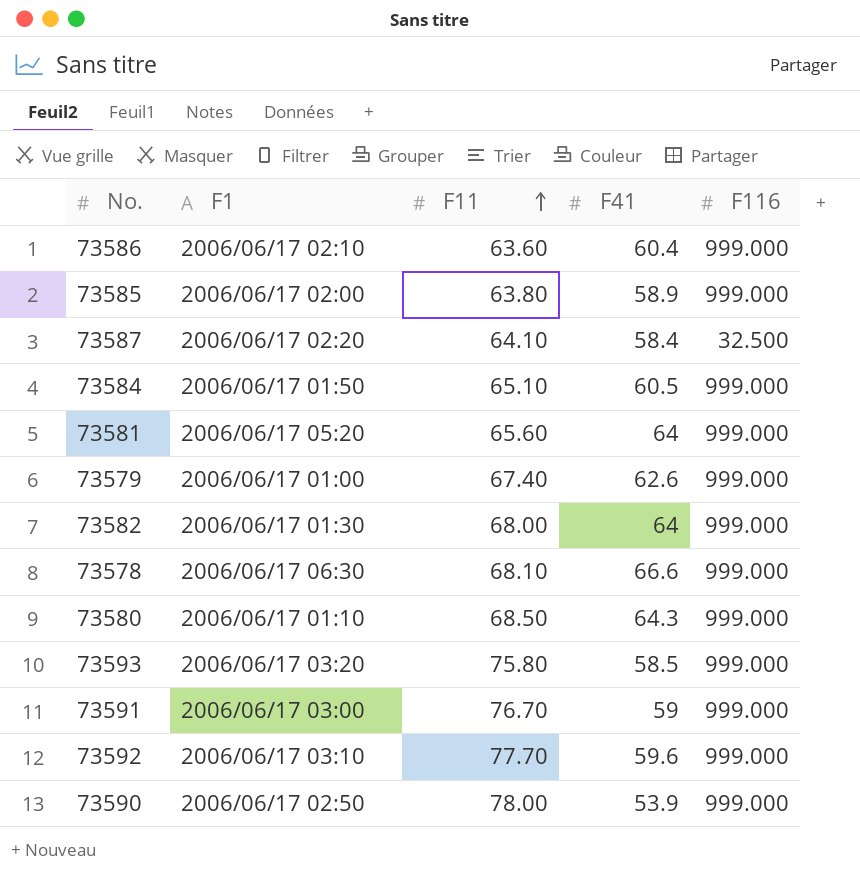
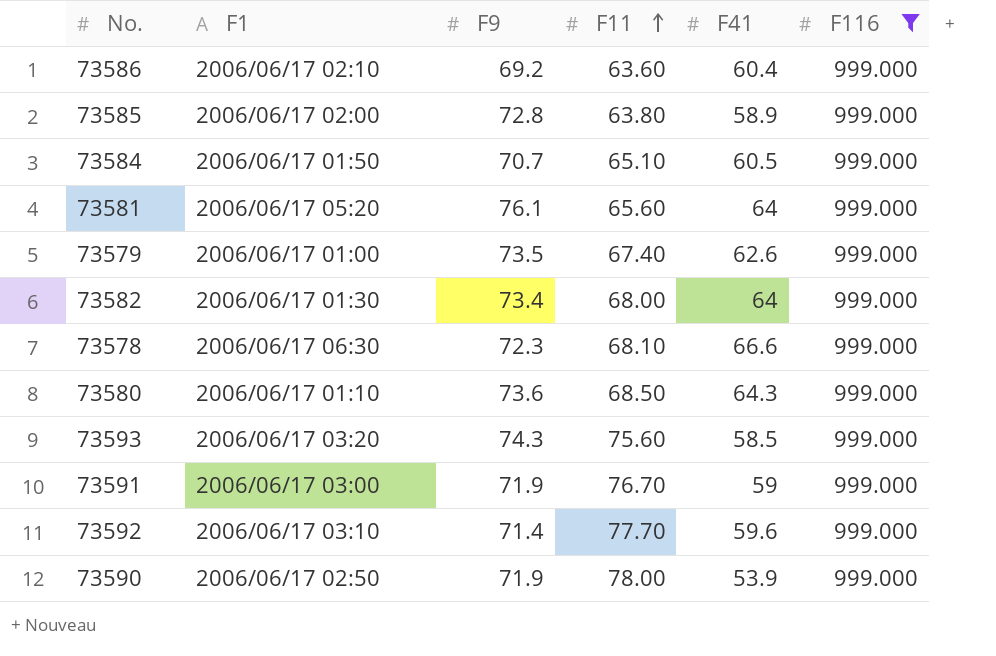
filter: none -> F116 = 999.000
column F9 | position: none -> 3
73593 | F11: 75.80 -> 75.60

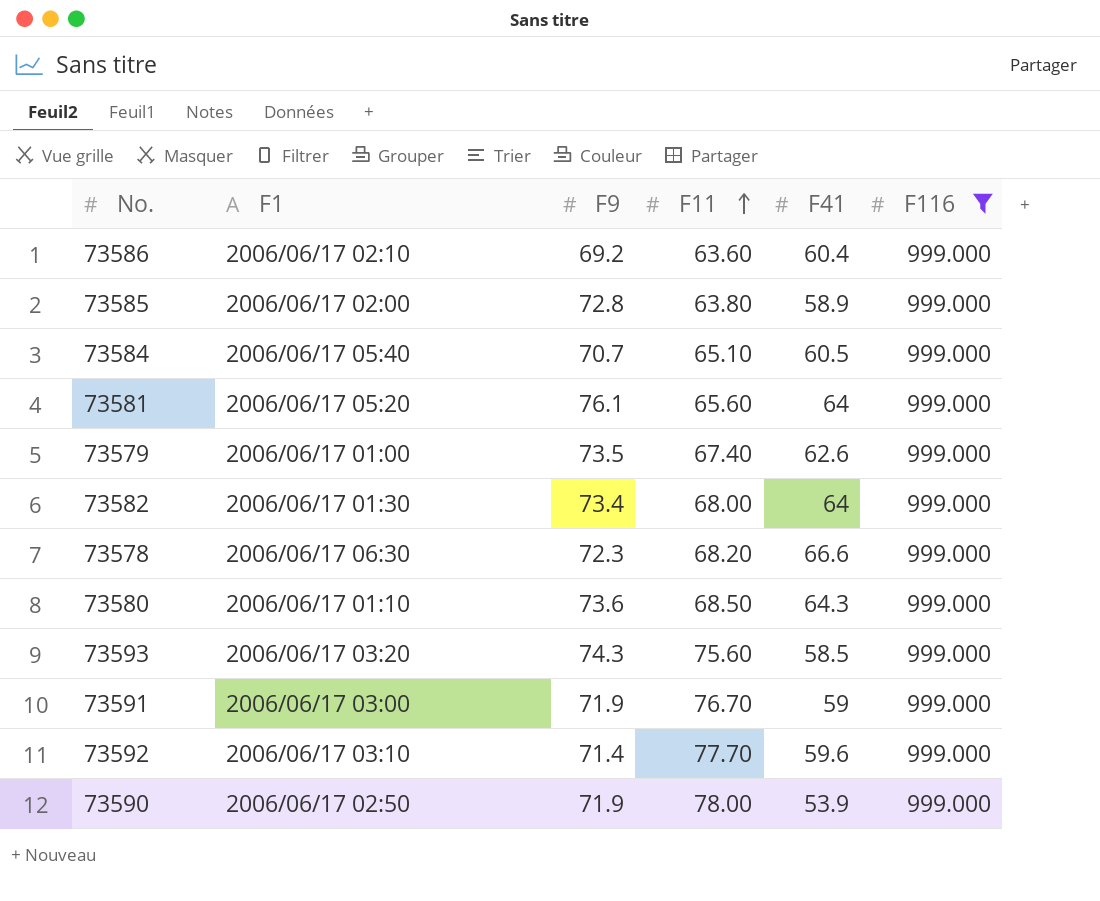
73584 | F1: 2006/06/17 01:50 -> 2006/06/17 05:40
73578 | F11: 68.10 -> 68.20

